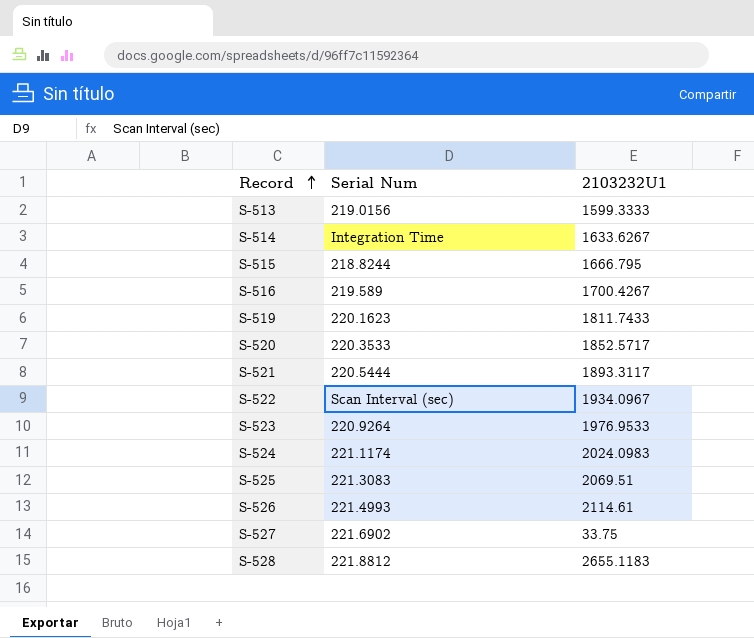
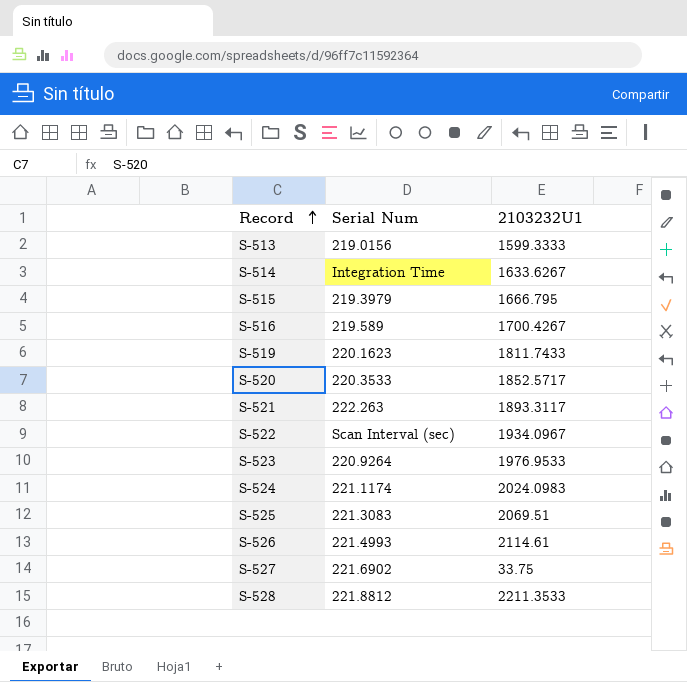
S-515 | Serial Num: 218.8244 -> 219.3979
S-521 | Serial Num: 220.5444 -> 222.263
S-528 | 2103232U1: 2655.1183 -> 2211.3533

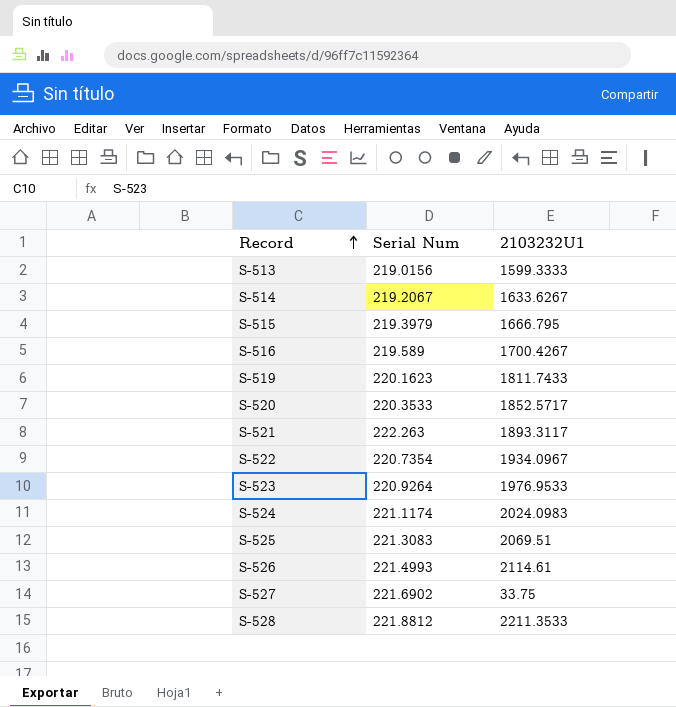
S-514 | Serial Num: Integration Time -> 219.2067
S-522 | Serial Num: Scan Interval (sec) -> 220.7354

